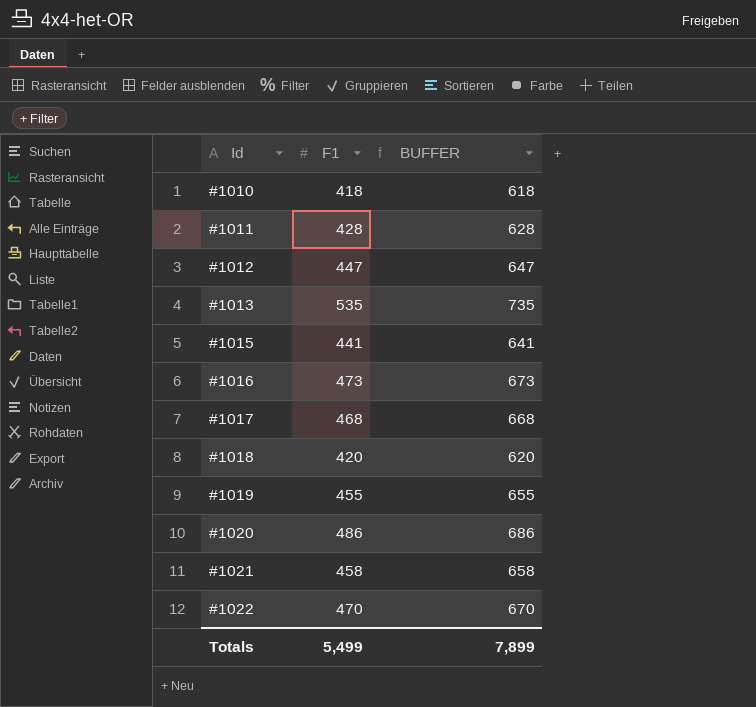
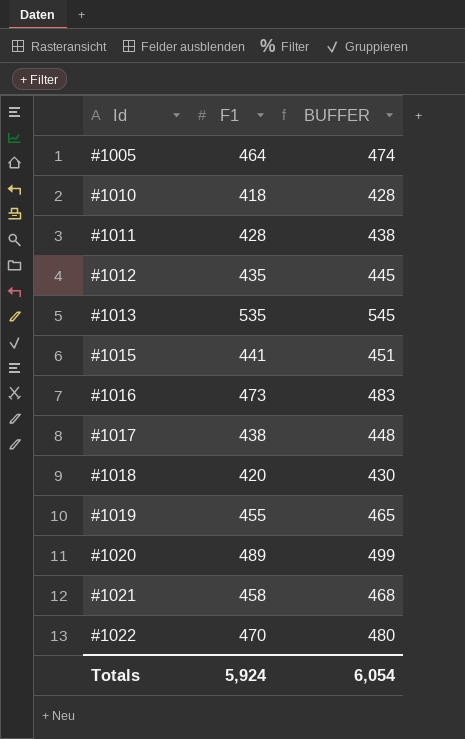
column BUFFER | formula: [F1] + 200 -> [F1] + 10
row #1005: none -> 464 | 474
#1012 | F1: 447 -> 435
#1017 | F1: 468 -> 438
#1020 | F1: 486 -> 489
Totals | F1: 5,499 -> 5,924
Totals | BUFFER: 7,899 -> 6,054

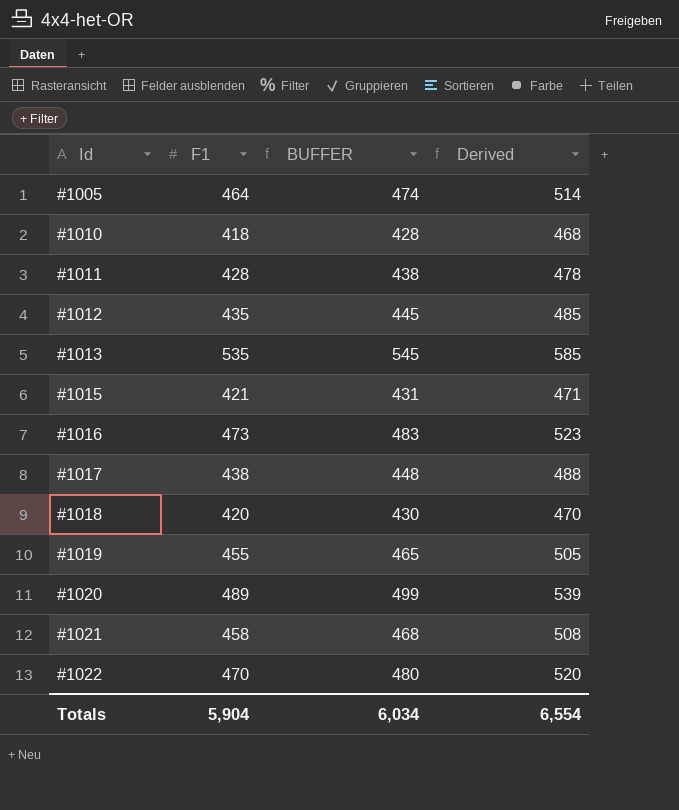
column Derived | formula: none -> [F1] + 50
#1015 | F1: 441 -> 421
#1015 | BUFFER: 451 -> 431
Totals | F1: 5,924 -> 5,904
Totals | BUFFER: 6,054 -> 6,034

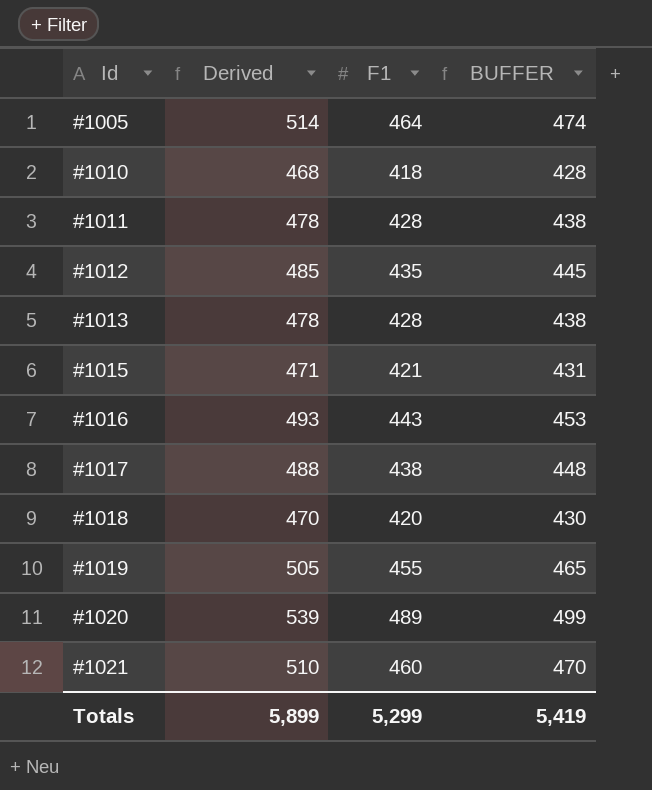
column Derived | position: 4 -> 2
row #1022: 470 | 480 | 520 -> none
#1013 | Derived: 585 -> 478
#1013 | F1: 535 -> 428
#1013 | BUFFER: 545 -> 438
#1016 | Derived: 523 -> 493
#1016 | F1: 473 -> 443
#1016 | BUFFER: 483 -> 453
#1021 | Derived: 508 -> 510
#1021 | F1: 458 -> 460
#1021 | BUFFER: 468 -> 470
Totals | Derived: 6,554 -> 5,899
Totals | F1: 5,904 -> 5,299
Totals | BUFFER: 6,034 -> 5,419

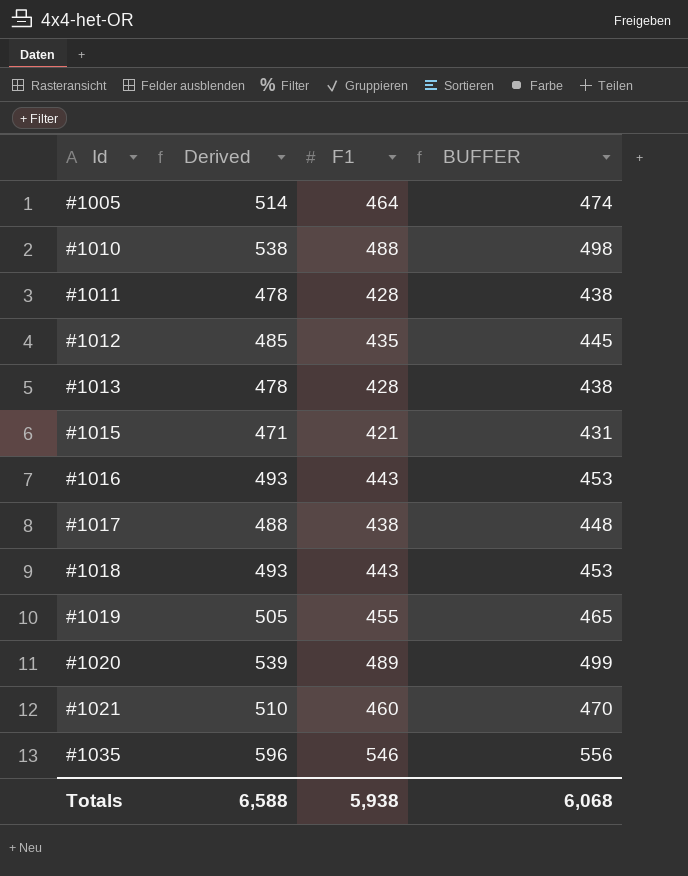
#1010 | Derived: 468 -> 538
#1010 | F1: 418 -> 488
#1010 | BUFFER: 428 -> 498
#1018 | Derived: 470 -> 493
#1018 | F1: 420 -> 443
#1018 | BUFFER: 430 -> 453
row #1035: none -> 596 | 546 | 556
Totals | Derived: 5,899 -> 6,588
Totals | F1: 5,299 -> 5,938
Totals | BUFFER: 5,419 -> 6,068

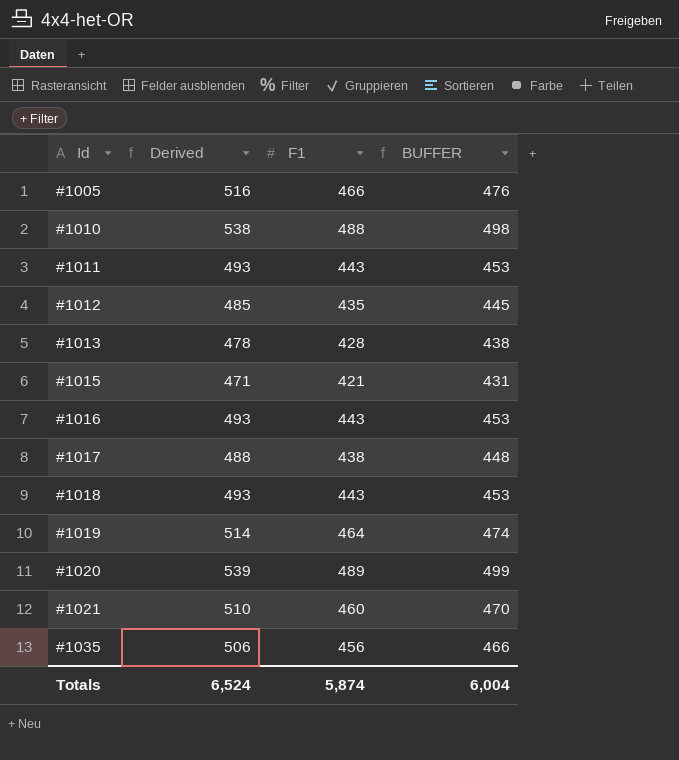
#1005 | Derived: 514 -> 516
#1005 | F1: 464 -> 466
#1005 | BUFFER: 474 -> 476
#1011 | Derived: 478 -> 493
#1011 | F1: 428 -> 443
#1011 | BUFFER: 438 -> 453
#1019 | Derived: 505 -> 514
#1019 | F1: 455 -> 464
#1019 | BUFFER: 465 -> 474
#1035 | Derived: 596 -> 506
#1035 | F1: 546 -> 456
#1035 | BUFFER: 556 -> 466
Totals | Derived: 6,588 -> 6,524
Totals | F1: 5,938 -> 5,874
Totals | BUFFER: 6,068 -> 6,004

